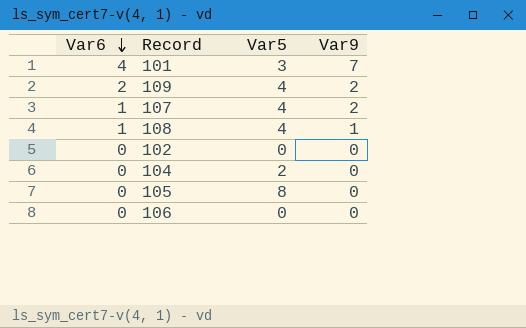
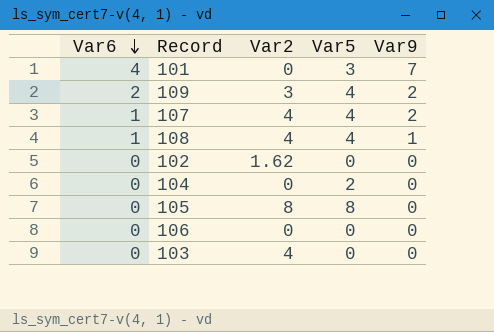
column Var2 | position: none -> 3
row 103: none -> 0 | 4 | 0 | 0

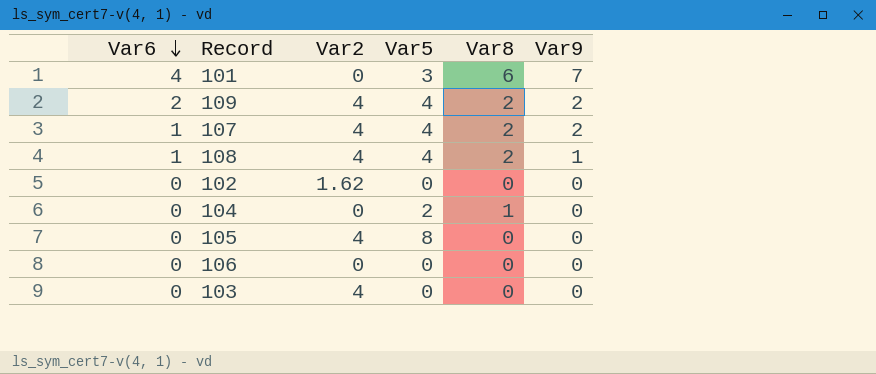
column Var8 | position: none -> 5
109 | Var2: 3 -> 4
105 | Var2: 8 -> 4

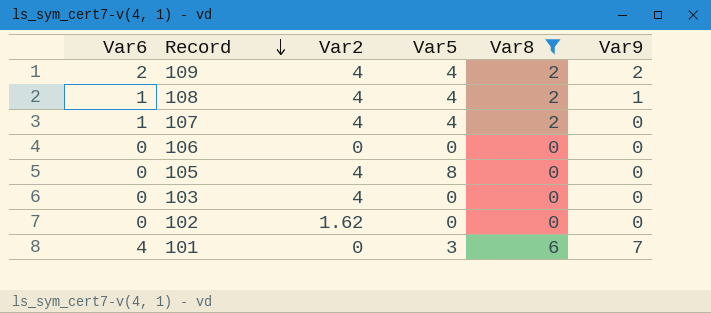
filter: none -> Var8 != 1
row order: Var6 descending -> Record descending
107 | Var9: 2 -> 0

